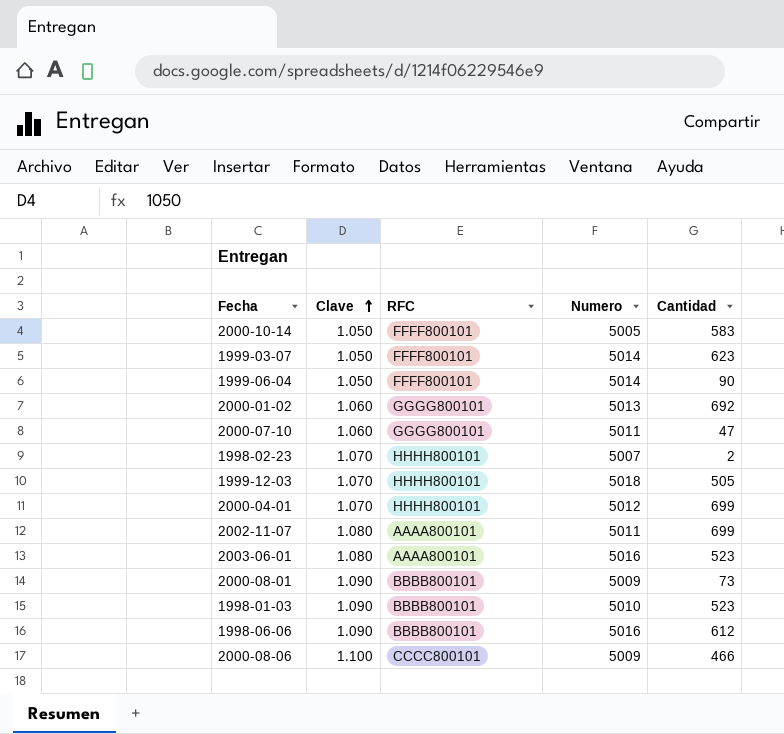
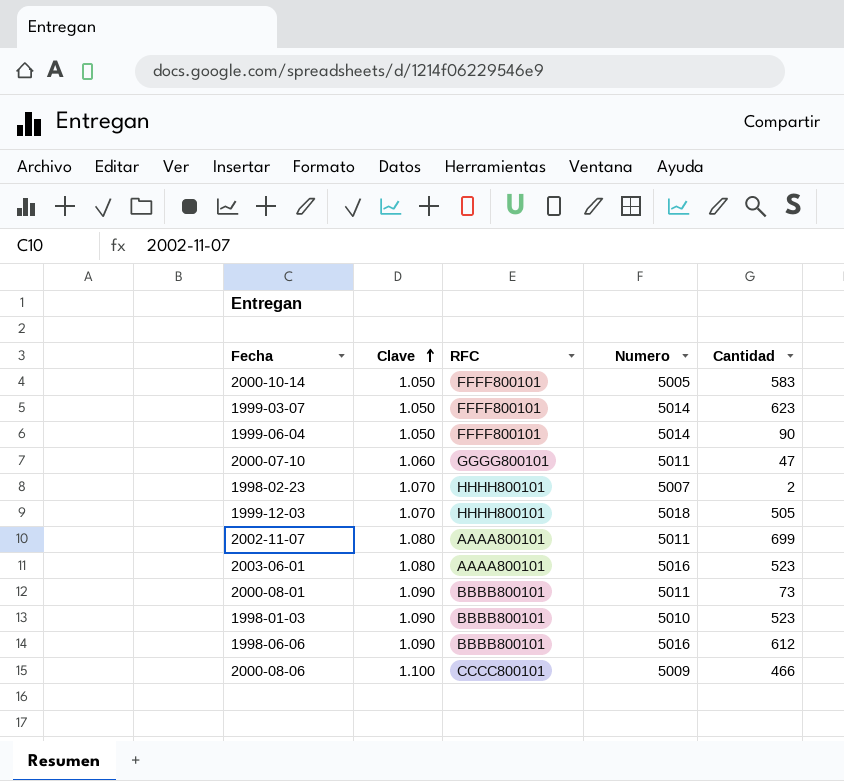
row 2000-01-02: 1.060 | GGGG800101 | 5013 | 692 -> none
row 2000-04-01: 1.070 | HHHH800101 | 5012 | 699 -> none
2000-08-01 | Numero: 5009 -> 5011

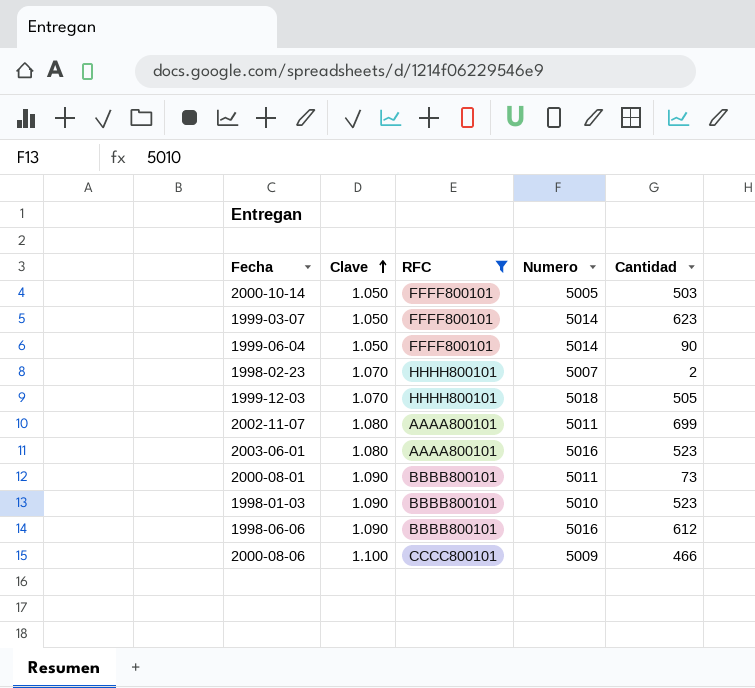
filter: none -> RFC != GGGG800101
2000-10-14 | Cantidad: 583 -> 503

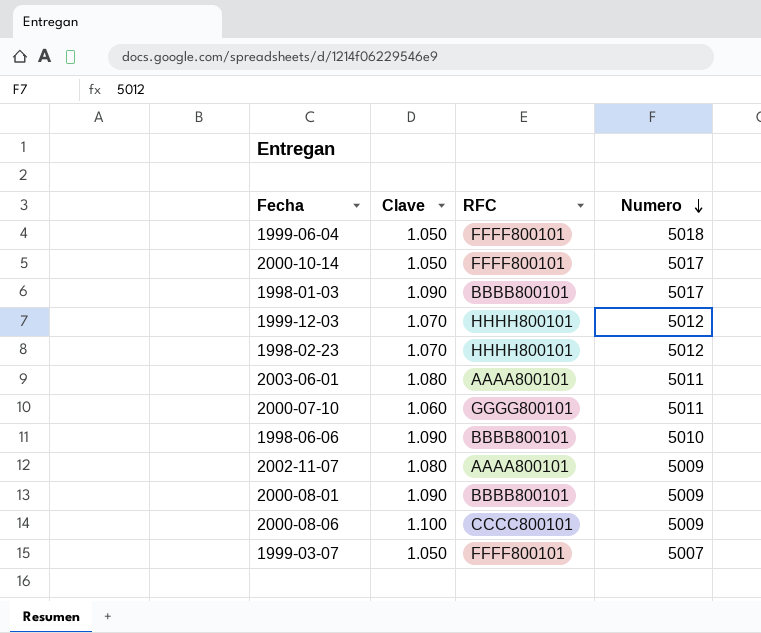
filter: RFC != GGGG800101 -> none
row order: Clave ascending -> Numero descending
column Cantidad | position: 5 -> none
1999-06-04 | Numero: 5014 -> 5018
2000-10-14 | Numero: 5005 -> 5017
1998-01-03 | Numero: 5010 -> 5017
1999-12-03 | Numero: 5018 -> 5012
1998-02-23 | Numero: 5007 -> 5012
2003-06-01 | Numero: 5016 -> 5011
1998-06-06 | Numero: 5016 -> 5010
2002-11-07 | Numero: 5011 -> 5009
2000-08-01 | Numero: 5011 -> 5009
1999-03-07 | Numero: 5014 -> 5007

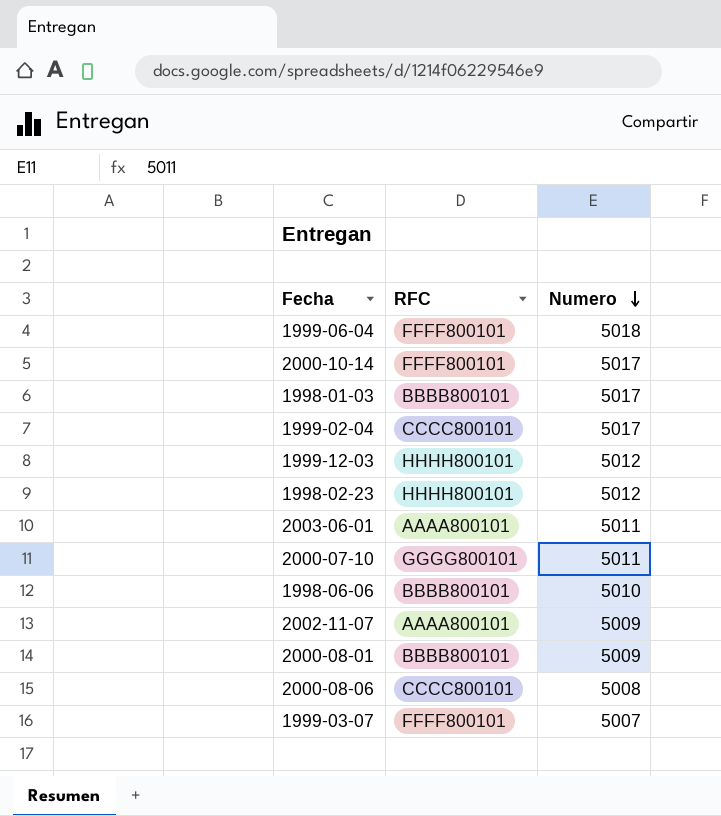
column Clave | position: 2 -> none
row 1999-02-04: none -> CCCC800101 | 5017
2000-08-06 | Numero: 5009 -> 5008

